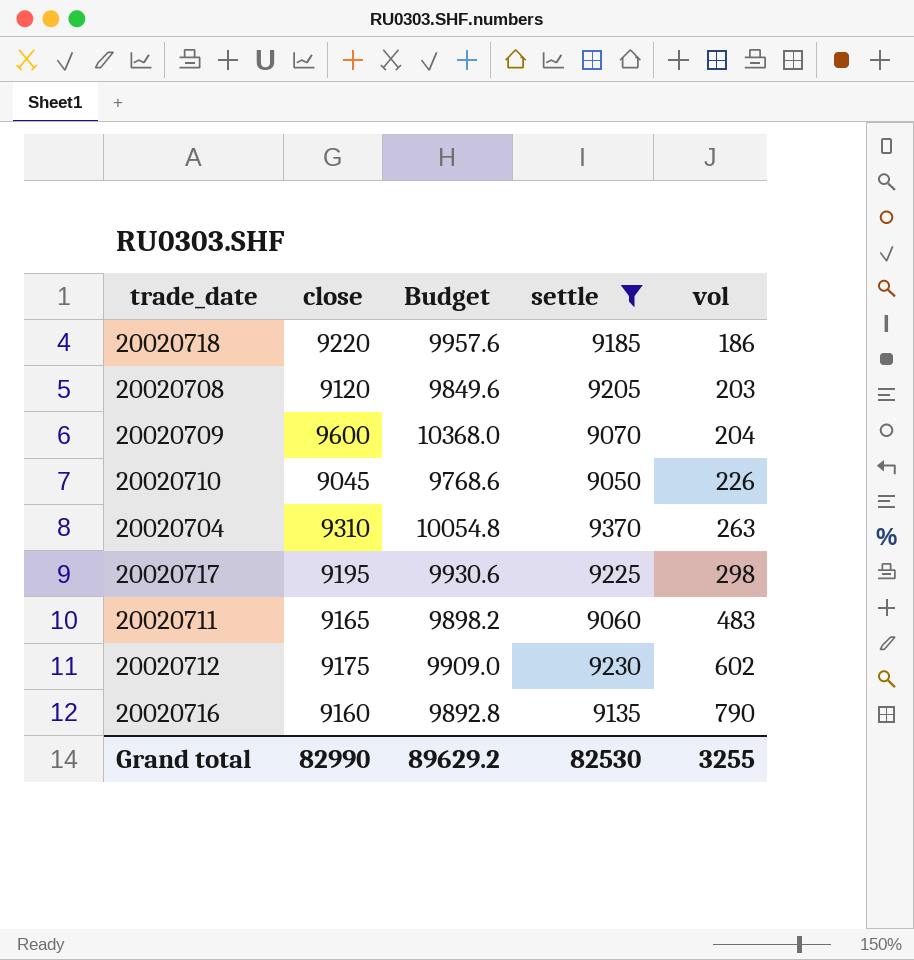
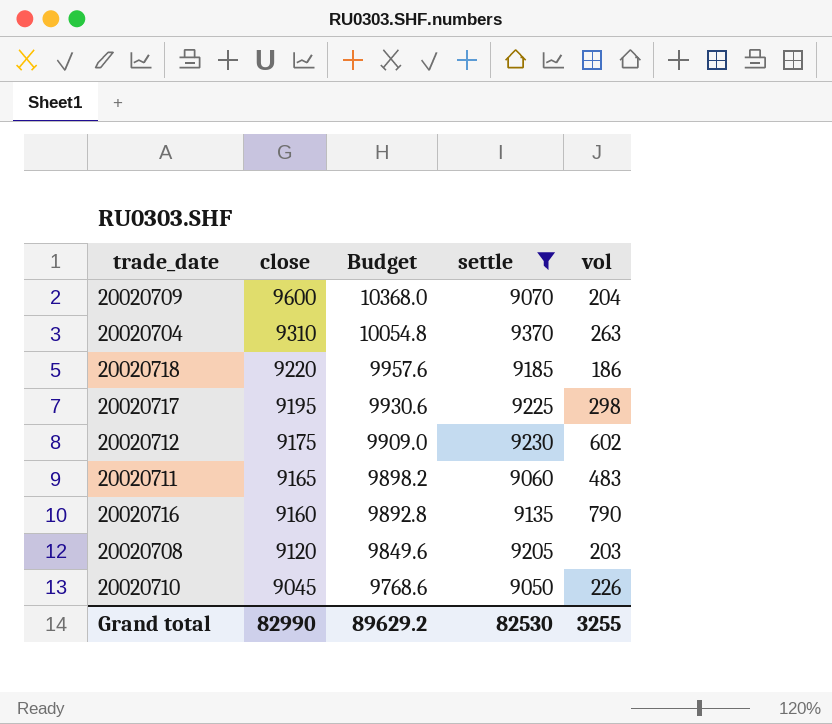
row order: vol ascending -> close descending

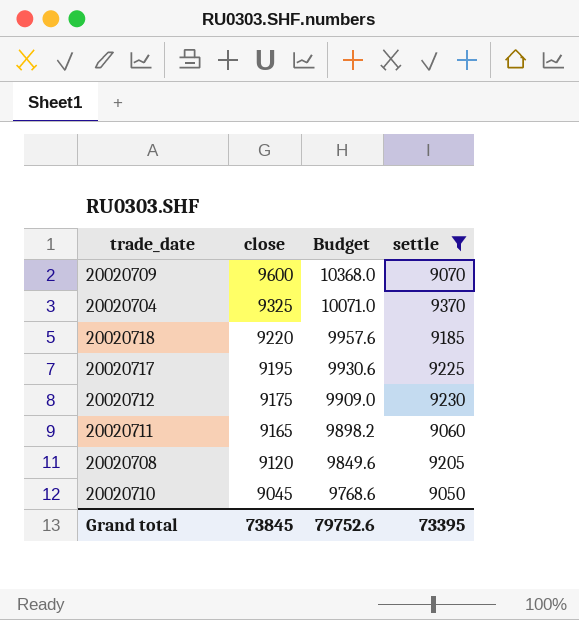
column vol | position: 5 -> none
row 20020716: 9160 | 9892.8 | 9135 | 790 -> none
20020704 | close: 9310 -> 9325
20020704 | Budget: 10054.8 -> 10071.0
Grand total | close: 82990 -> 73845
Grand total | Budget: 89629.2 -> 79752.6
Grand total | settle: 82530 -> 73395

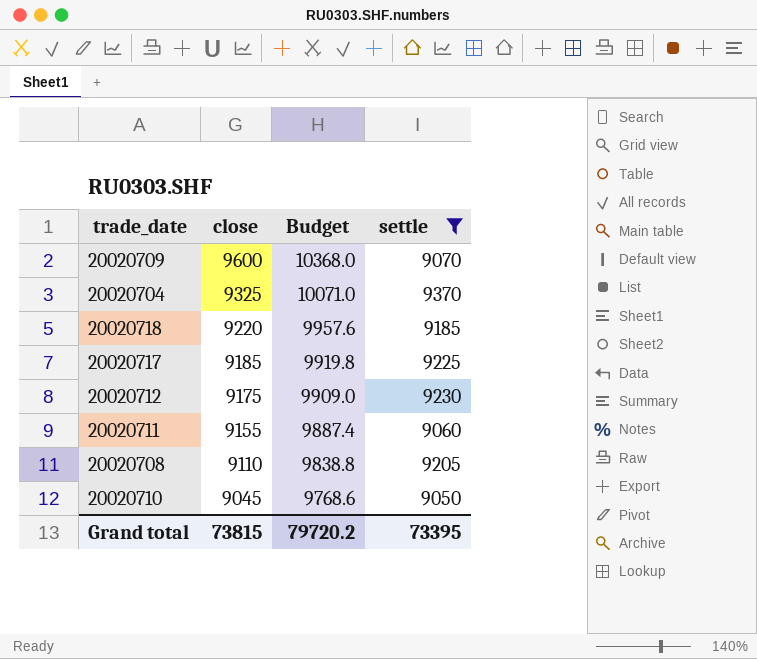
20020717 | close: 9195 -> 9185
20020717 | Budget: 9930.6 -> 9919.8
20020711 | close: 9165 -> 9155
20020711 | Budget: 9898.2 -> 9887.4
20020708 | close: 9120 -> 9110
20020708 | Budget: 9849.6 -> 9838.8
Grand total | close: 73845 -> 73815
Grand total | Budget: 79752.6 -> 79720.2

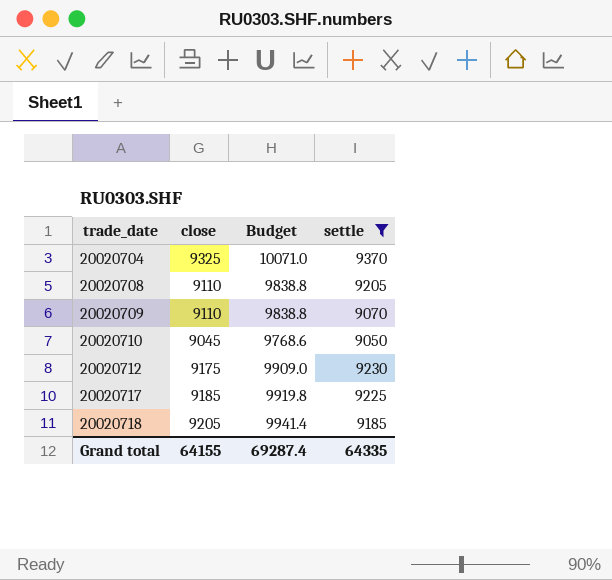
row order: close descending -> trade_date ascending
row 20020711: 9155 | 9887.4 | 9060 -> none
20020709 | close: 9600 -> 9110
20020709 | Budget: 10368.0 -> 9838.8
20020718 | close: 9220 -> 9205
20020718 | Budget: 9957.6 -> 9941.4
Grand total | close: 73815 -> 64155
Grand total | Budget: 79720.2 -> 69287.4
Grand total | settle: 73395 -> 64335

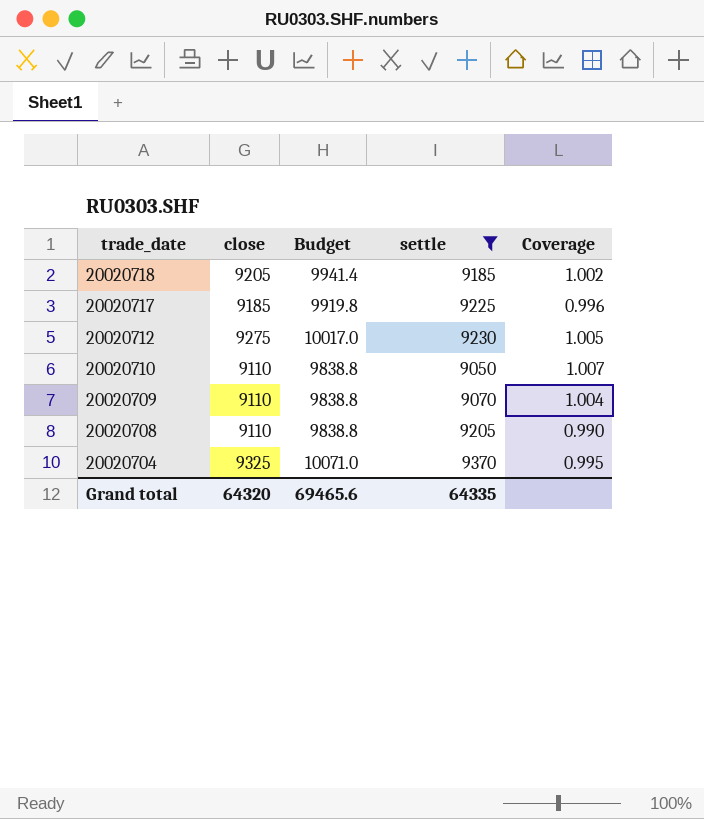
row order: trade_date ascending -> trade_date descending
column Coverage | formula: none -> [close] / [settle]
20020712 | close: 9175 -> 9275
20020712 | Budget: 9909.0 -> 10017.0
20020710 | close: 9045 -> 9110
20020710 | Budget: 9768.6 -> 9838.8
Grand total | close: 64155 -> 64320
Grand total | Budget: 69287.4 -> 69465.6

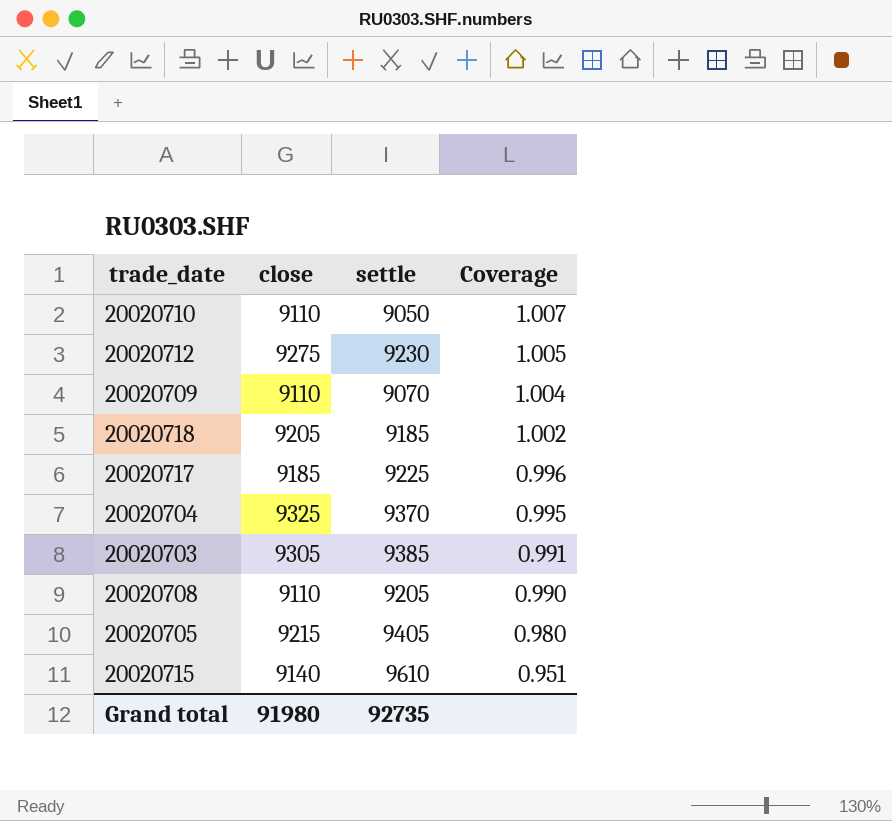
filter: settle <= 9370 -> none
row order: trade_date descending -> Coverage descending
column Budget | formula: [close] * 1.08 -> none
Grand total | close: 64320 -> 91980
Grand total | settle: 64335 -> 92735

